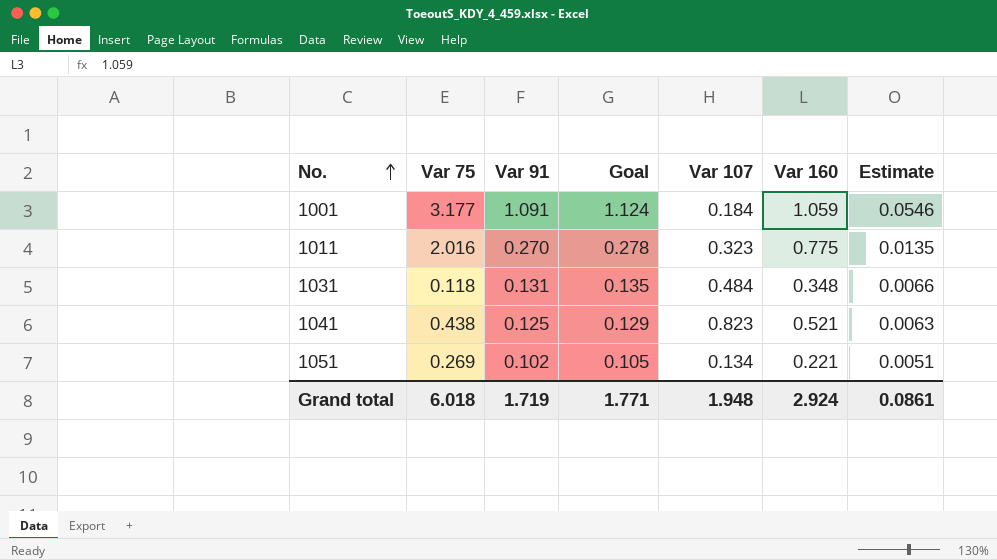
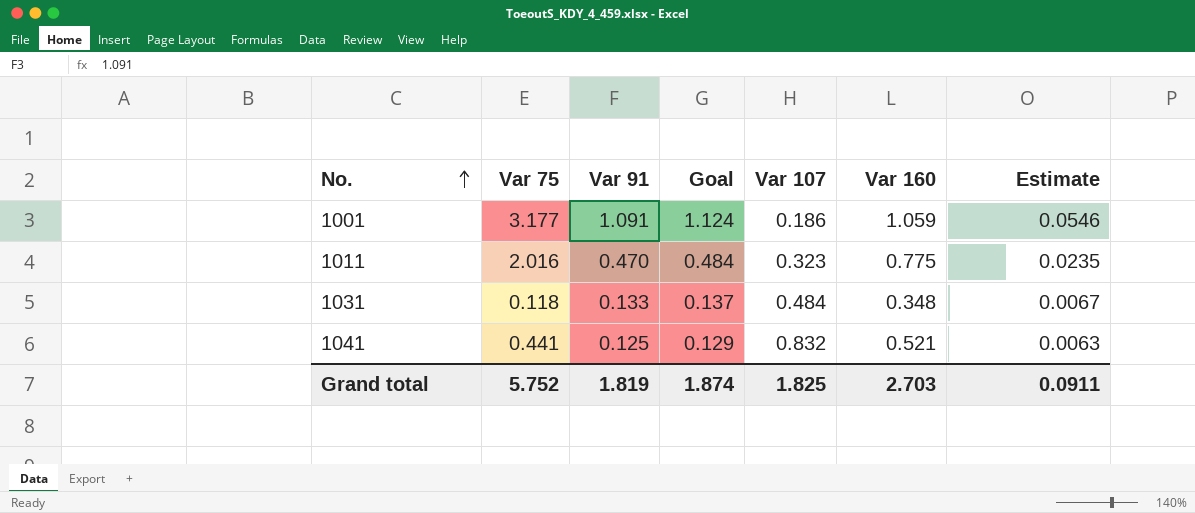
row 1051: 0.269 | 0.102 | 0.105 | 0.134 | 0.221 | 0.0051 -> none
1001 | Var 107: 0.184 -> 0.186
1011 | Var 91: 0.270 -> 0.470
1011 | Goal: 0.278 -> 0.484
1011 | Estimate: 0.0135 -> 0.0235
1031 | Var 91: 0.131 -> 0.133
1031 | Goal: 0.135 -> 0.137
1031 | Estimate: 0.0066 -> 0.0067
1041 | Var 75: 0.438 -> 0.441
1041 | Var 107: 0.823 -> 0.832
Grand total | Var 75: 6.018 -> 5.752
Grand total | Var 91: 1.719 -> 1.819
Grand total | Goal: 1.771 -> 1.874
Grand total | Var 107: 1.948 -> 1.825
Grand total | Var 160: 2.924 -> 2.703
Grand total | Estimate: 0.0861 -> 0.0911

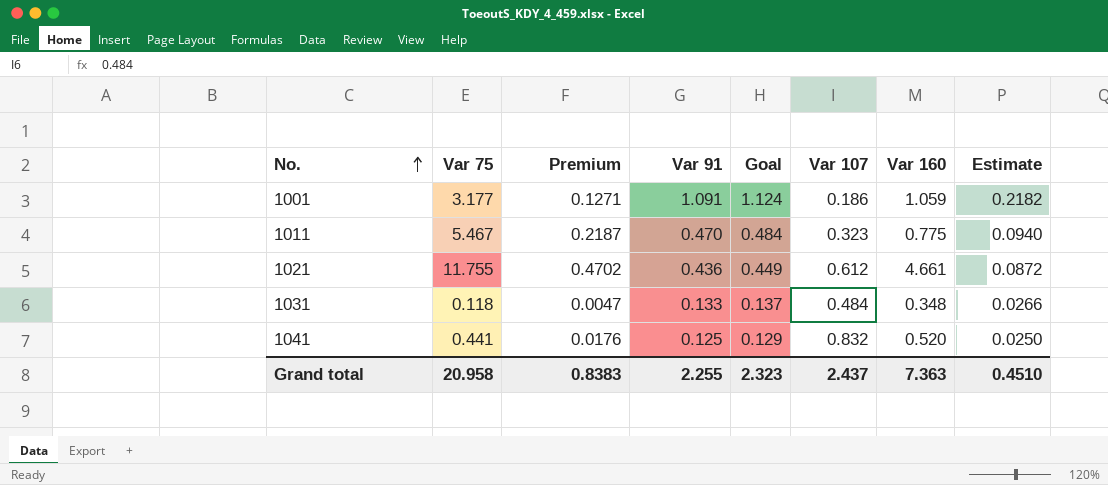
column Premium | formula: none -> [Var 75] * 0.04
column Estimate | formula: [Var 91] * 0.05 -> [Var 91] * 0.2
1011 | Var 75: 2.016 -> 5.467
row 1021: none -> 11.755 | 0.4702 | 0.436 | 0.449 | 0.612 | 4.661 | 0.0872
1041 | Var 160: 0.521 -> 0.520
Grand total | Var 75: 5.752 -> 20.958
Grand total | Var 91: 1.819 -> 2.255
Grand total | Goal: 1.874 -> 2.323
Grand total | Var 107: 1.825 -> 2.437
Grand total | Var 160: 2.703 -> 7.363
Grand total | Estimate: 0.0911 -> 0.4510

